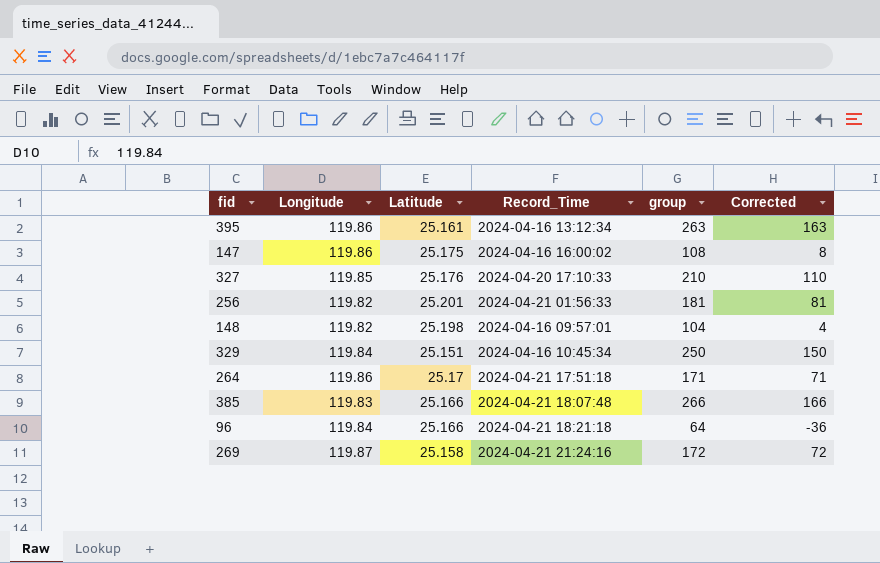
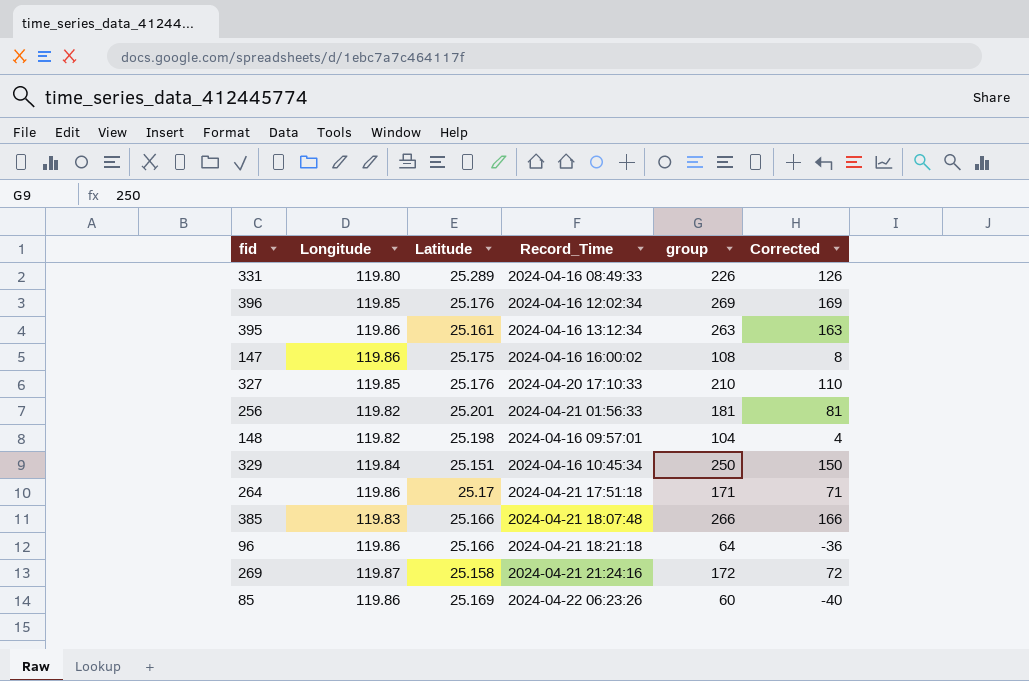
row 331: none -> 119.80 | 25.289 | 2024-04-16 08:49:33 | 226 | 126
row 396: none -> 119.85 | 25.176 | 2024-04-16 12:02:34 | 269 | 169
96 | Longitude: 119.84 -> 119.86
row 85: none -> 119.86 | 25.169 | 2024-04-22 06:23:26 | 60 | -40

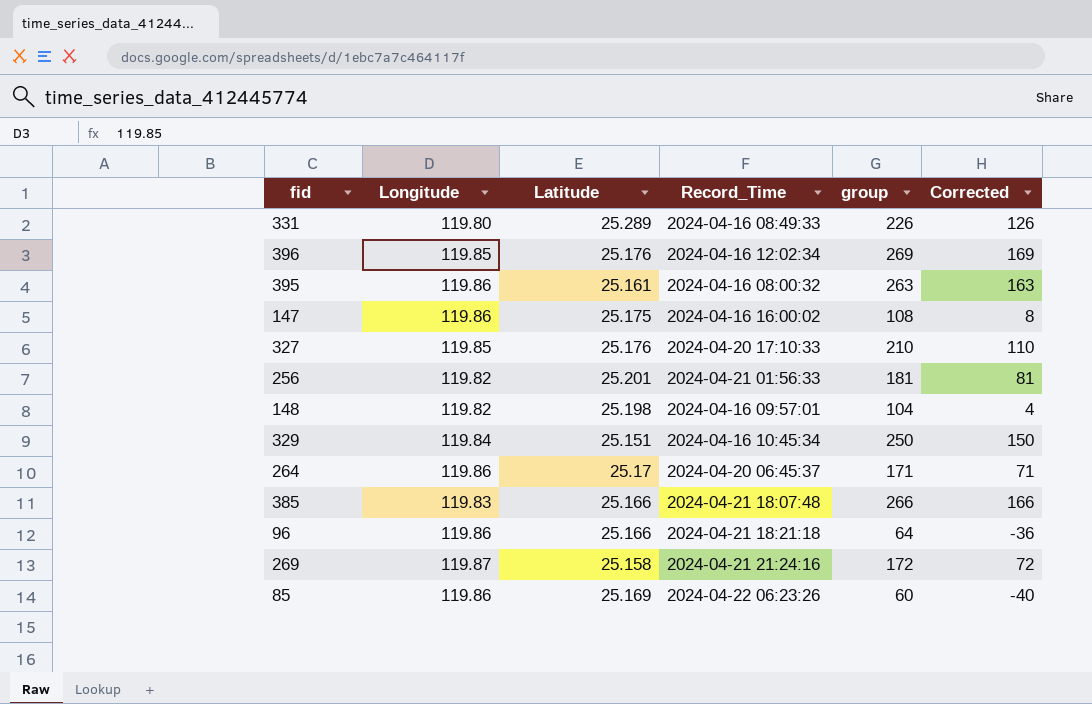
395 | Record_Time: 2024-04-16 13:12:34 -> 2024-04-16 08:00:32
264 | Record_Time: 2024-04-21 17:51:18 -> 2024-04-20 06:45:37

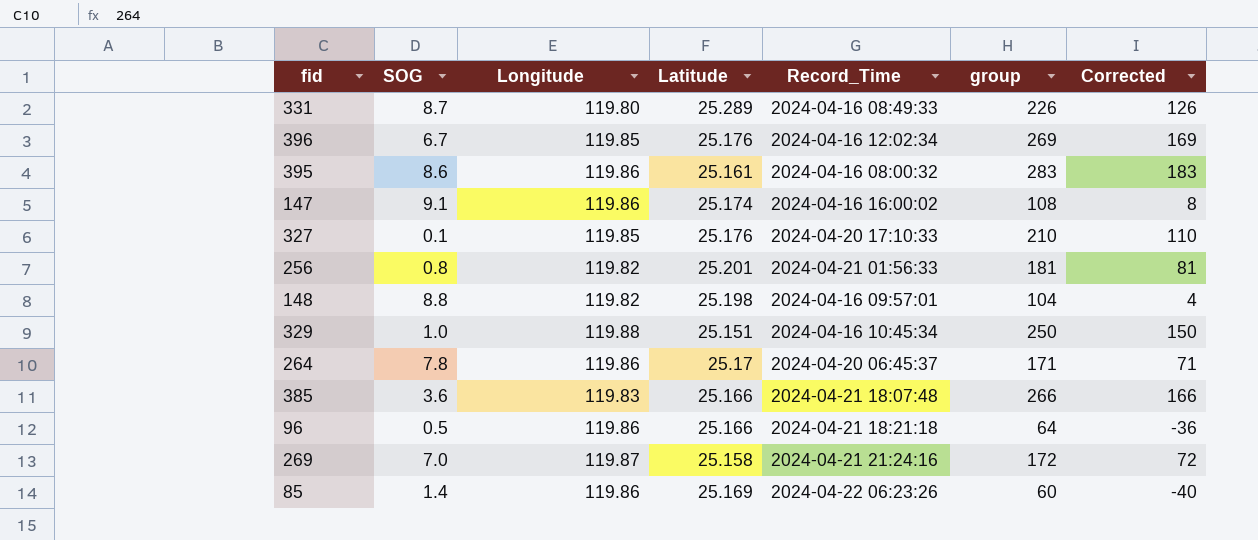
column SOG | position: none -> 2
395 | group: 263 -> 283
395 | Corrected: 163 -> 183
147 | Latitude: 25.175 -> 25.174
329 | Longitude: 119.84 -> 119.88

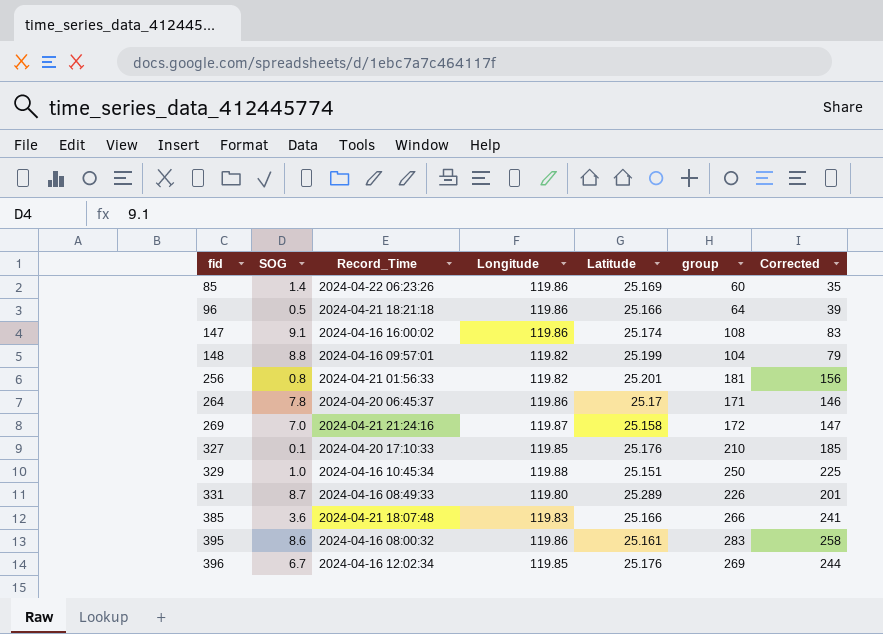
row order: none -> fid ascending
column Record_Time | position: 5 -> 3
column Corrected | formula: [group] - 100 -> [group] - 25
148 | Latitude: 25.198 -> 25.199

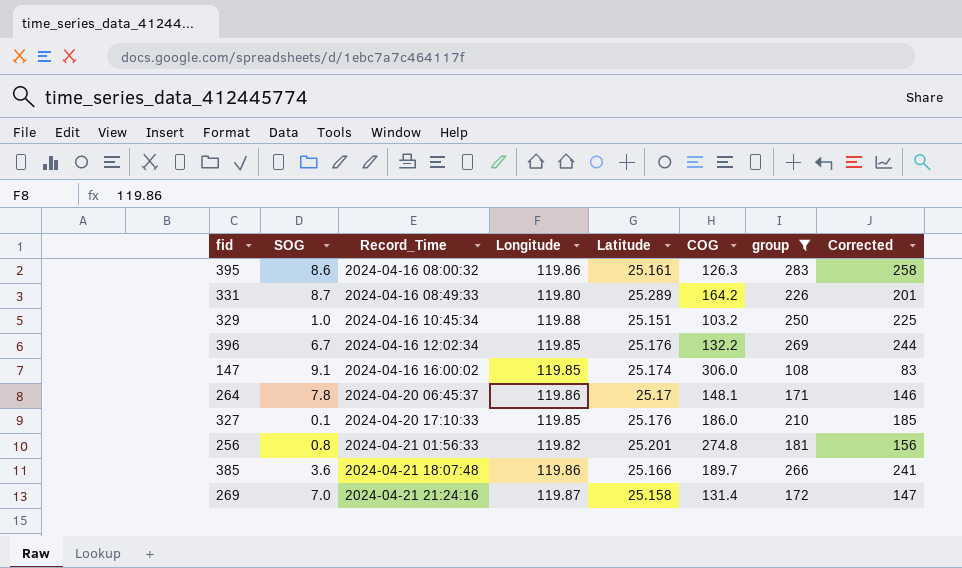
filter: none -> group >= 108
row order: fid ascending -> Record_Time ascending
column COG | position: none -> 6
147 | Longitude: 119.86 -> 119.85
385 | Longitude: 119.83 -> 119.86

